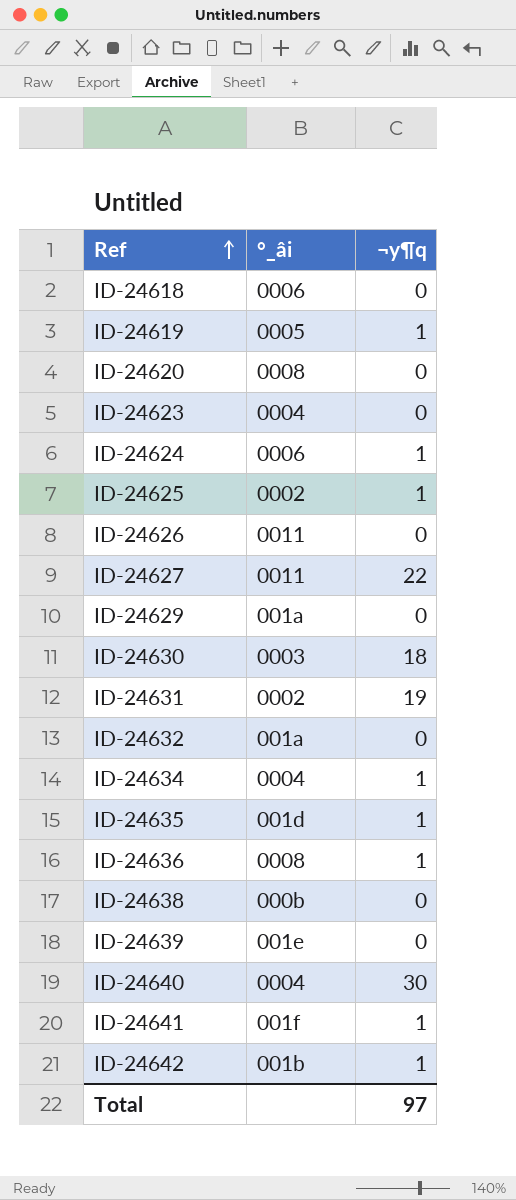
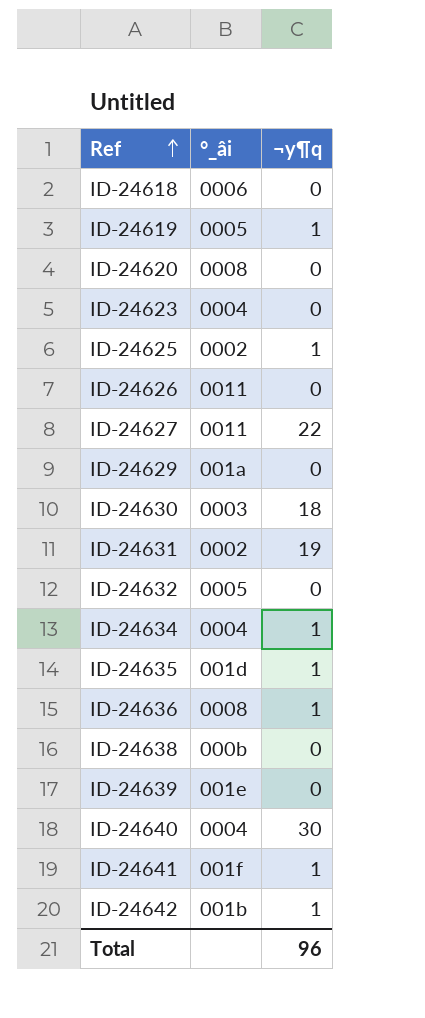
row ID-24624: 0006 | 1 -> none
ID-24632 | °_âi: 001a -> 0005
Total | ¬y¶q: 97 -> 96

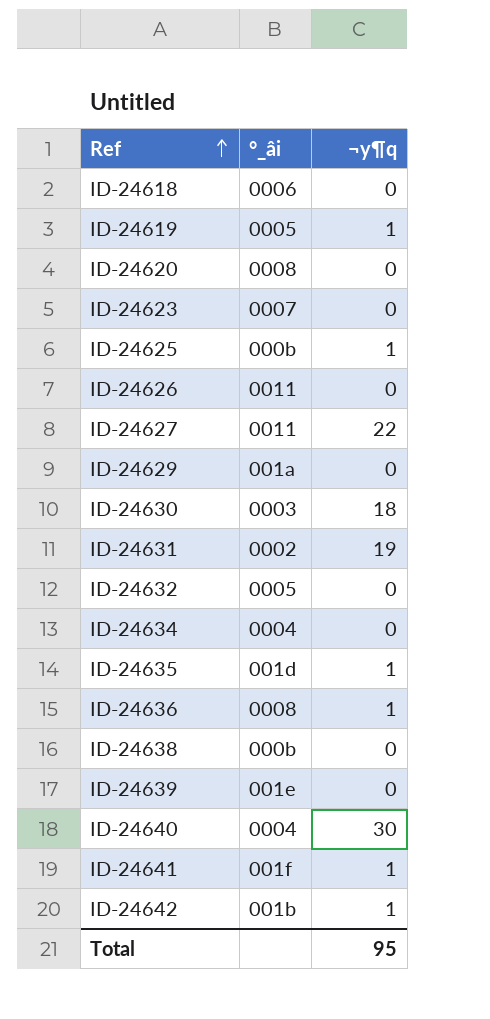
ID-24623 | °_âi: 0004 -> 0007
ID-24625 | °_âi: 0002 -> 000b
ID-24634 | ¬y¶q: 1 -> 0
Total | ¬y¶q: 96 -> 95

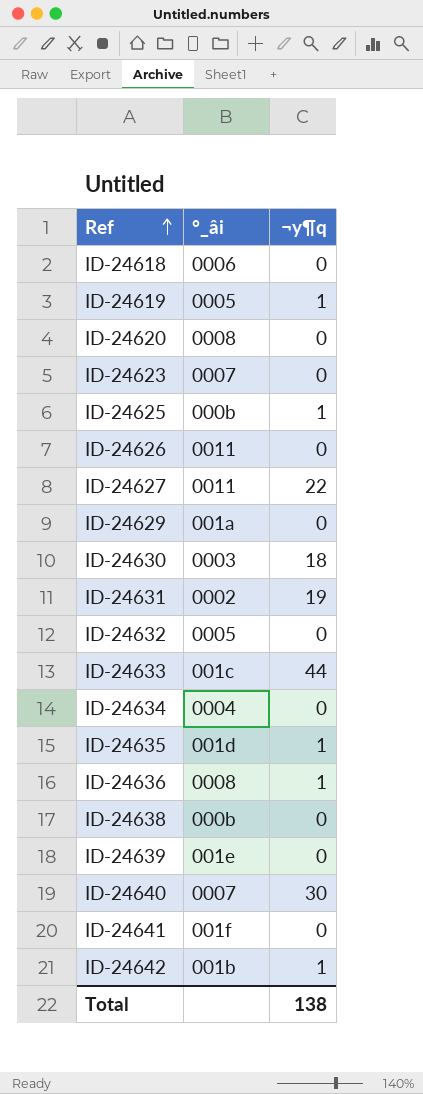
row ID-24633: none -> 001c | 44
ID-24640 | °_âi: 0004 -> 0007
ID-24641 | ¬y¶q: 1 -> 0
Total | ¬y¶q: 95 -> 138

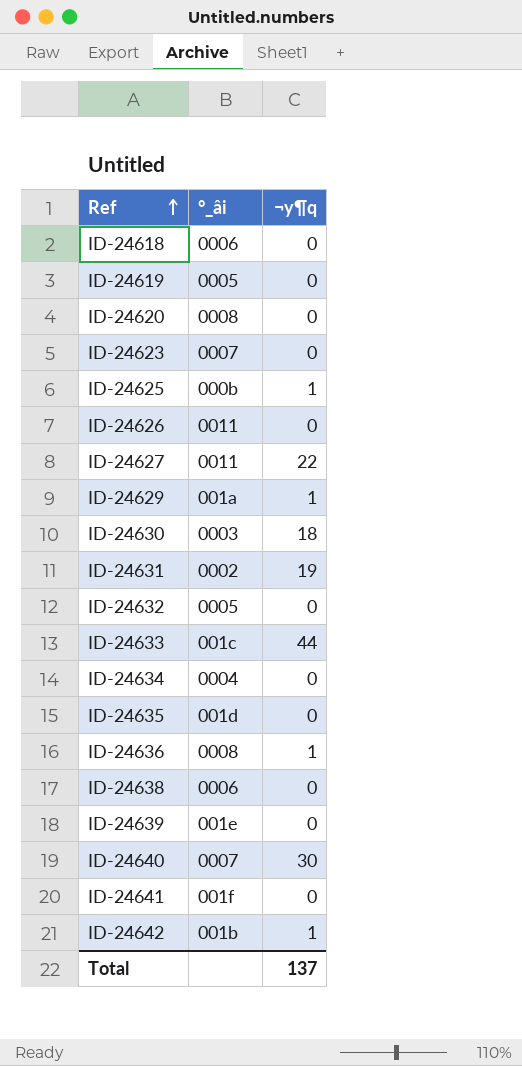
ID-24619 | ¬y¶q: 1 -> 0
ID-24629 | ¬y¶q: 0 -> 1
ID-24635 | ¬y¶q: 1 -> 0
ID-24638 | °_âi: 000b -> 0006
Total | ¬y¶q: 138 -> 137

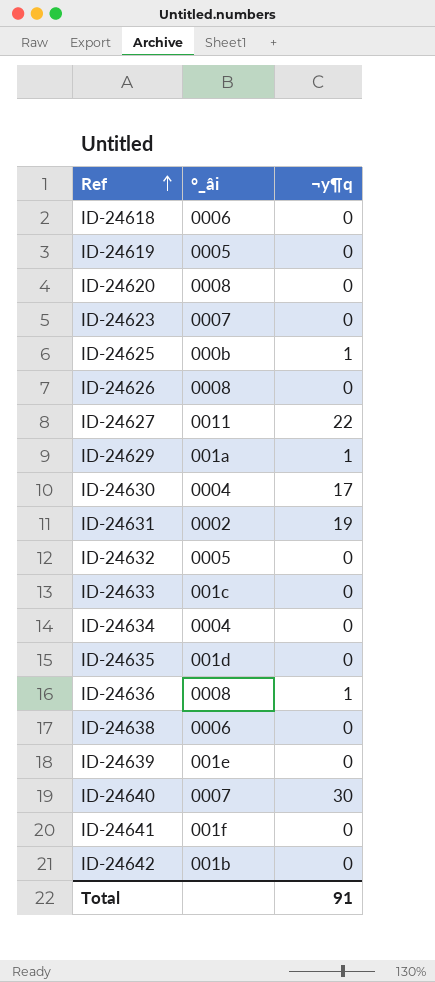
ID-24626 | °_âi: 0011 -> 0008
ID-24630 | °_âi: 0003 -> 0004
ID-24630 | ¬y¶q: 18 -> 17
ID-24633 | ¬y¶q: 44 -> 0
ID-24642 | ¬y¶q: 1 -> 0
Total | ¬y¶q: 137 -> 91

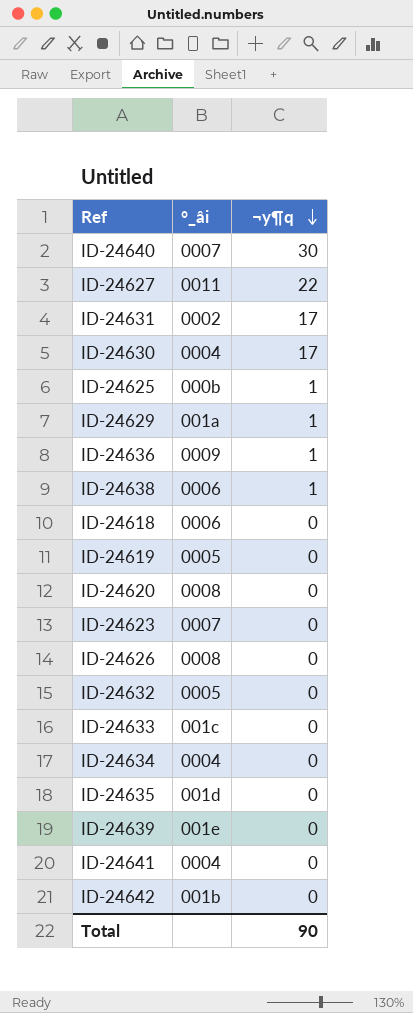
row order: Ref ascending -> ¬y¶q descending
ID-24631 | ¬y¶q: 19 -> 17
ID-24636 | °_âi: 0008 -> 0009
ID-24638 | ¬y¶q: 0 -> 1
ID-24641 | °_âi: 001f -> 0004
Total | ¬y¶q: 91 -> 90

